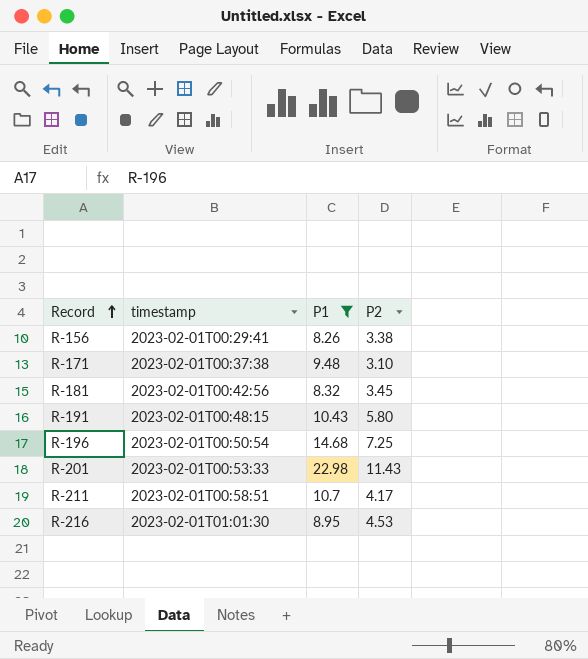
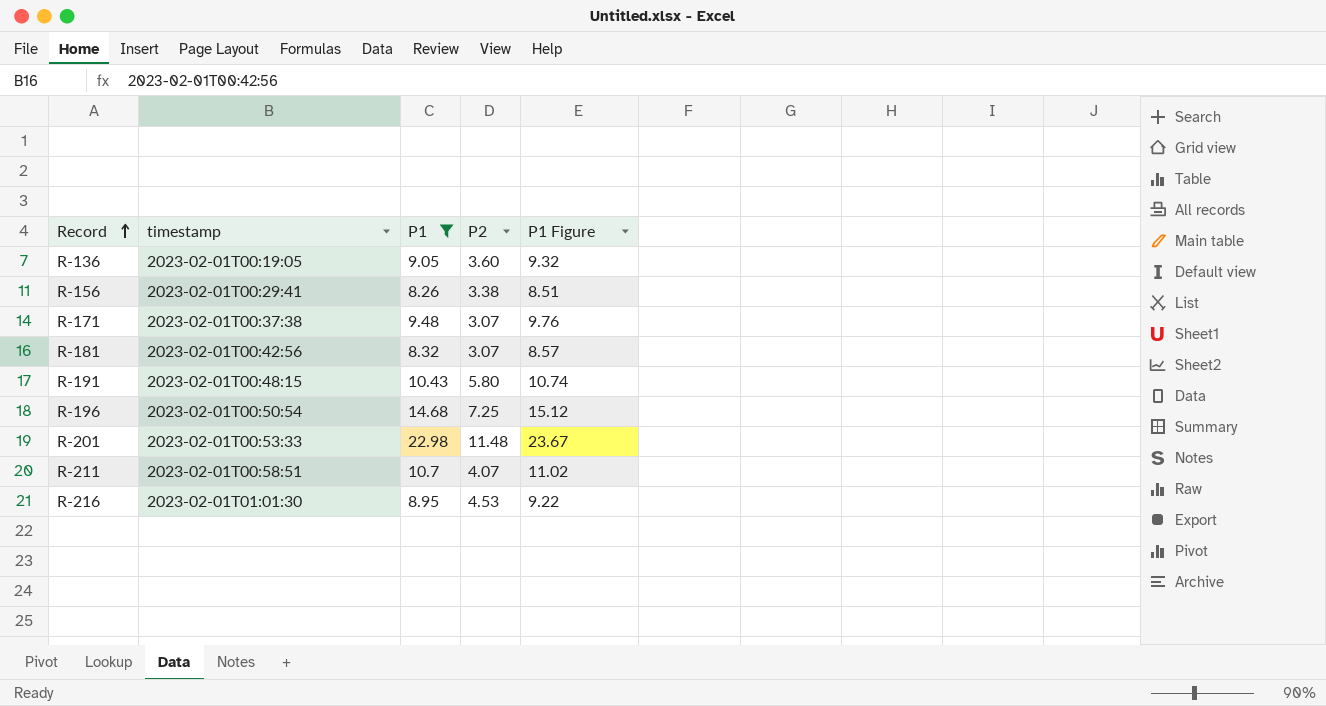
column P1 Figure | formula: none -> [P1] * 1.03
row R-136: none -> 2023-02-01T00:19:05 | 9.05 | 3.60 | 9.32
R-171 | P2: 3.10 -> 3.07
R-181 | P2: 3.45 -> 3.07
R-201 | P2: 11.43 -> 11.48
R-211 | P2: 4.17 -> 4.07

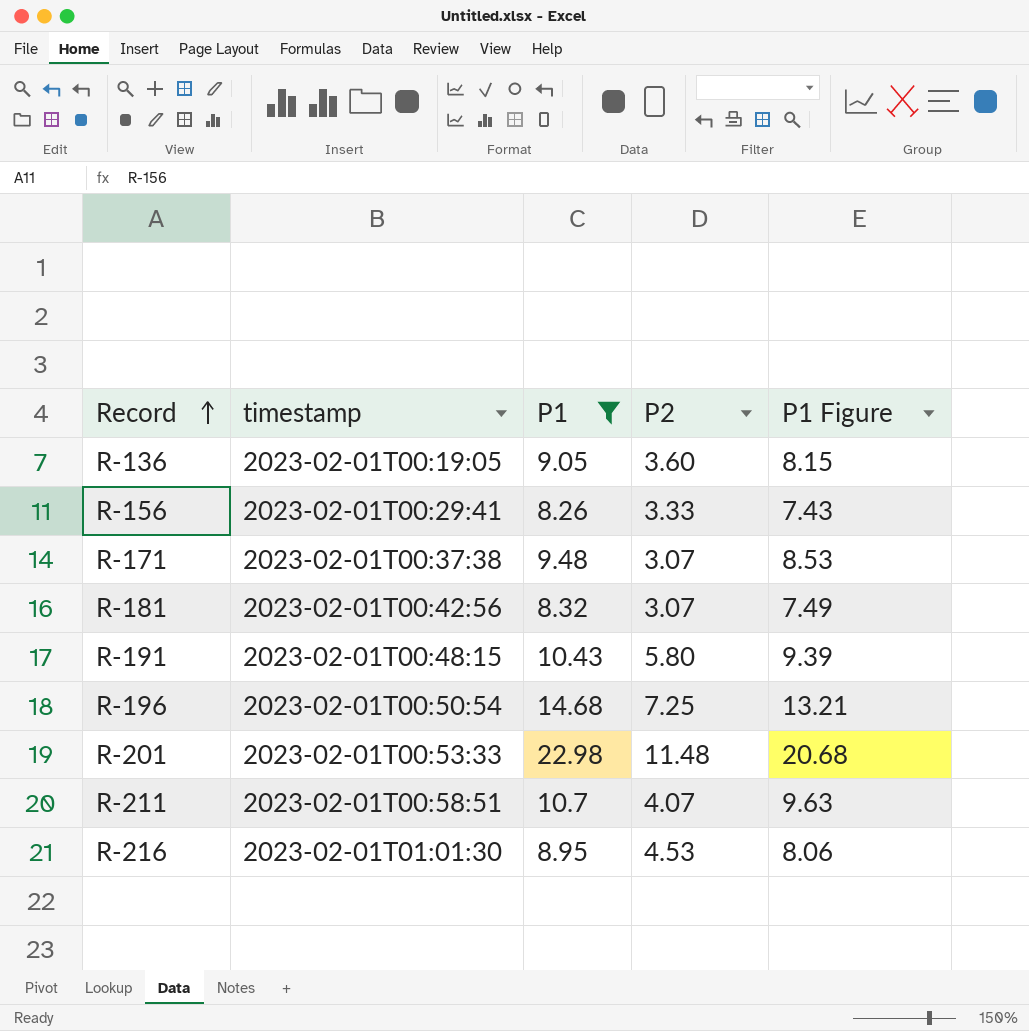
column P1 Figure | formula: [P1] * 1.03 -> [P1] * 0.9
R-156 | P2: 3.38 -> 3.33

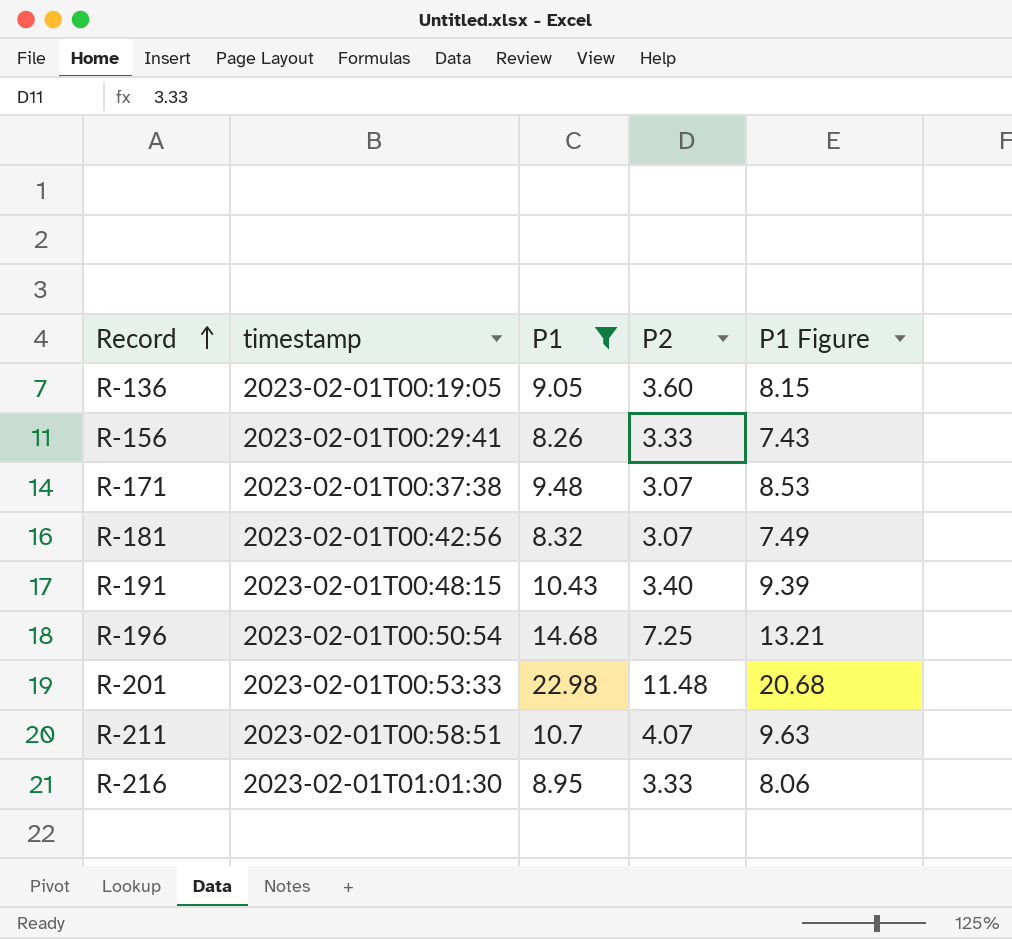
R-191 | P2: 5.80 -> 3.40
R-216 | P2: 4.53 -> 3.33

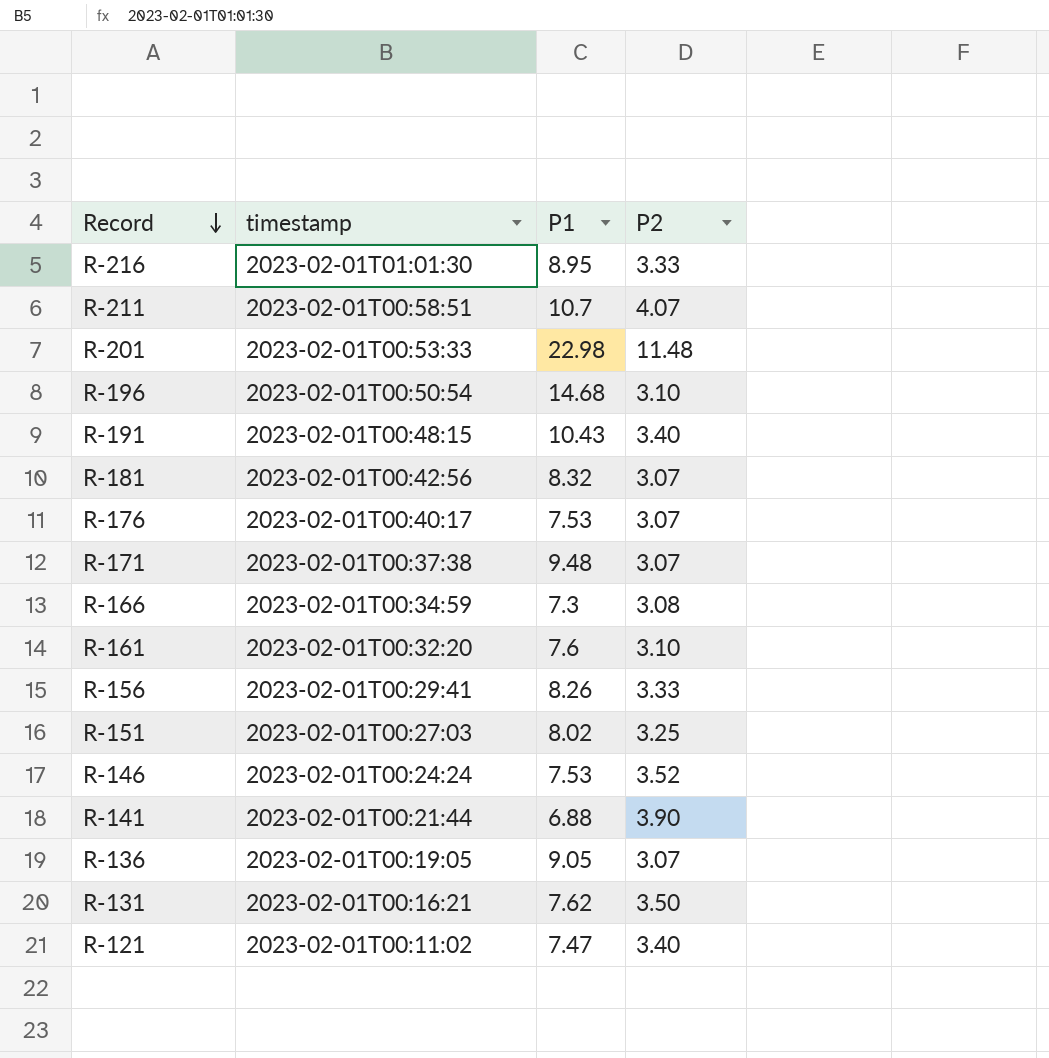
filter: P1 >= 8.26 -> none
row order: Record ascending -> Record descending
column P1 Figure | formula: [P1] * 0.9 -> none
R-196 | P2: 7.25 -> 3.10
R-136 | P2: 3.60 -> 3.07

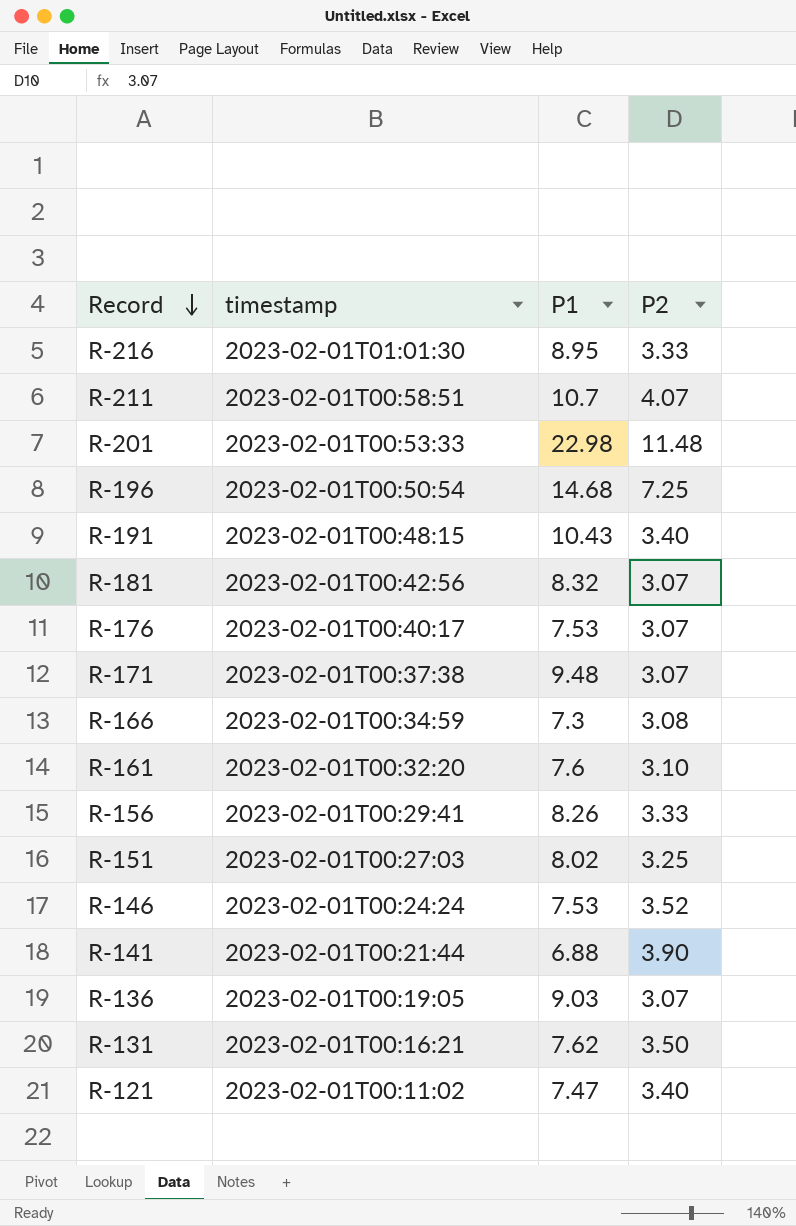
R-196 | P2: 3.10 -> 7.25
R-136 | P1: 9.05 -> 9.03

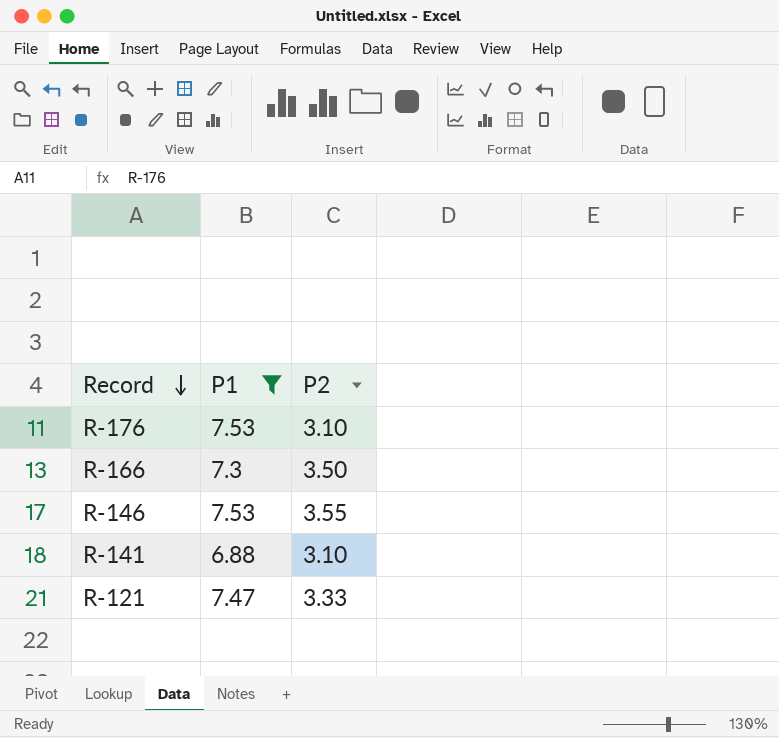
filter: none -> P1 <= 7.53
column timestamp | position: 2 -> none
R-176 | P2: 3.07 -> 3.10
R-166 | P2: 3.08 -> 3.50
R-146 | P2: 3.52 -> 3.55
R-141 | P2: 3.90 -> 3.10
R-121 | P2: 3.40 -> 3.33

